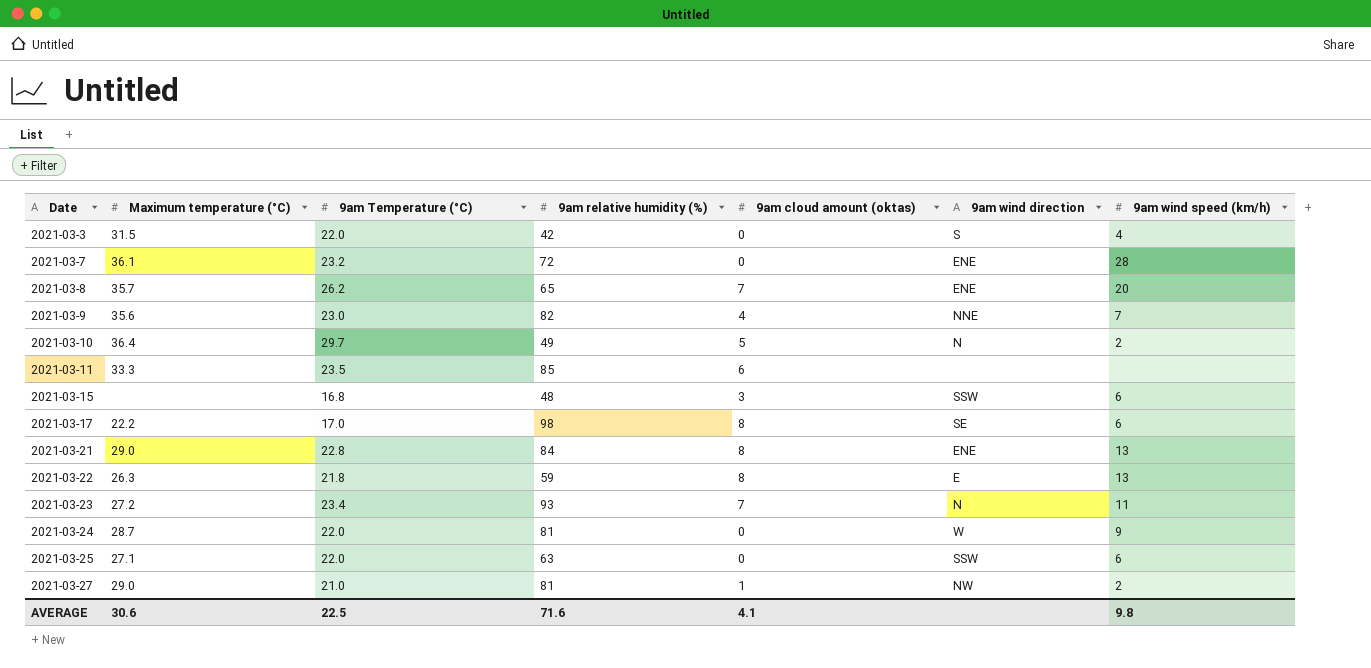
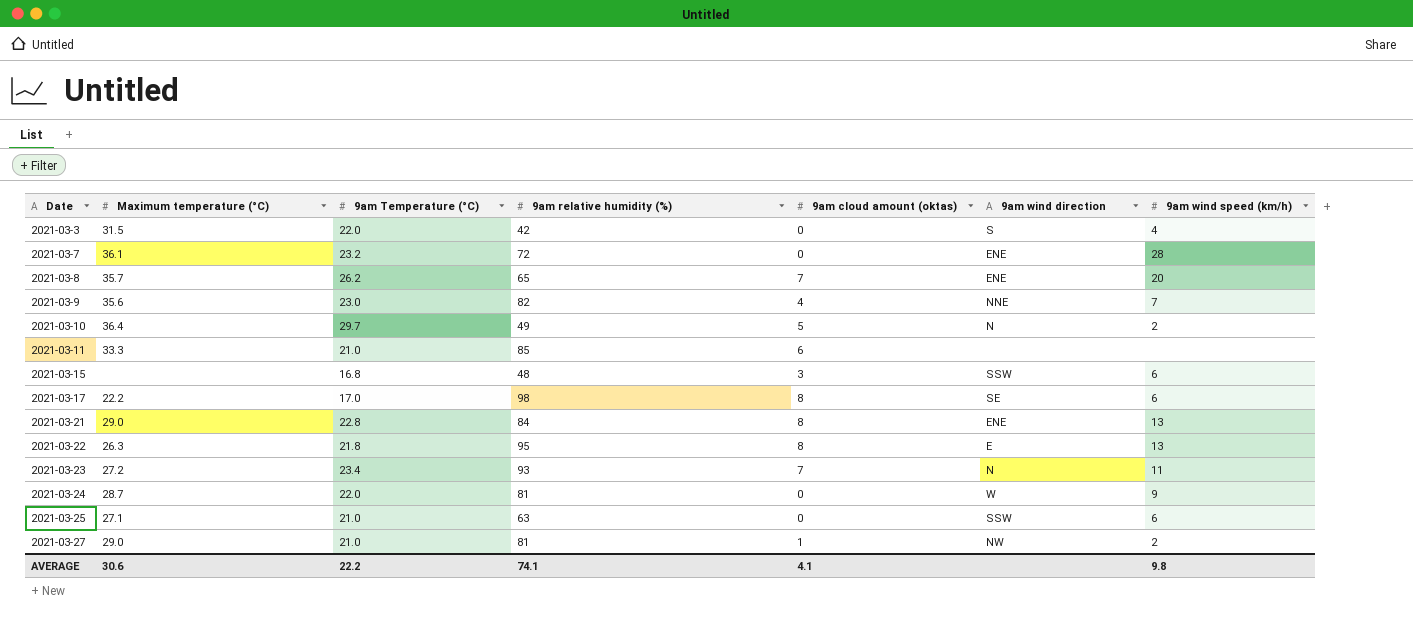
2021-03-11 | 9am Temperature (°C): 23.5 -> 21.0
2021-03-22 | 9am relative humidity (%): 59 -> 95
2021-03-25 | 9am Temperature (°C): 22.0 -> 21.0
AVERAGE | 9am Temperature (°C): 22.5 -> 22.2
AVERAGE | 9am relative humidity (%): 71.6 -> 74.1

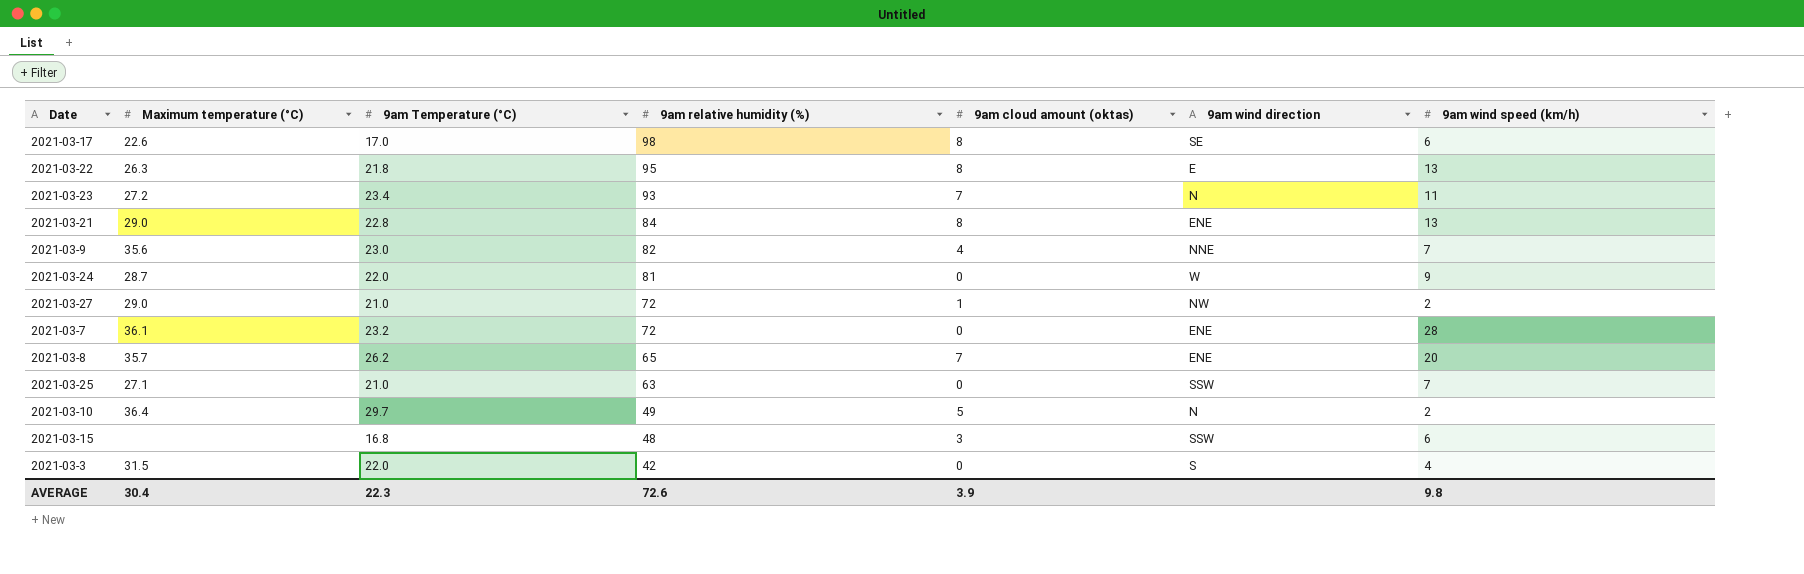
row order: Date ascending -> 9am relative humidity (%) descending
row 2021-03-11: 33.3 | 21.0 | 85 | 6 | none | none -> none
2021-03-17 | Maximum temperature (°C): 22.2 -> 22.6
2021-03-27 | 9am relative humidity (%): 81 -> 72
2021-03-25 | 9am wind speed (km/h): 6 -> 7
AVERAGE | Maximum temperature (°C): 30.6 -> 30.4
AVERAGE | 9am Temperature (°C): 22.2 -> 22.3
AVERAGE | 9am relative humidity (%): 74.1 -> 72.6
AVERAGE | 9am cloud amount (oktas): 4.1 -> 3.9

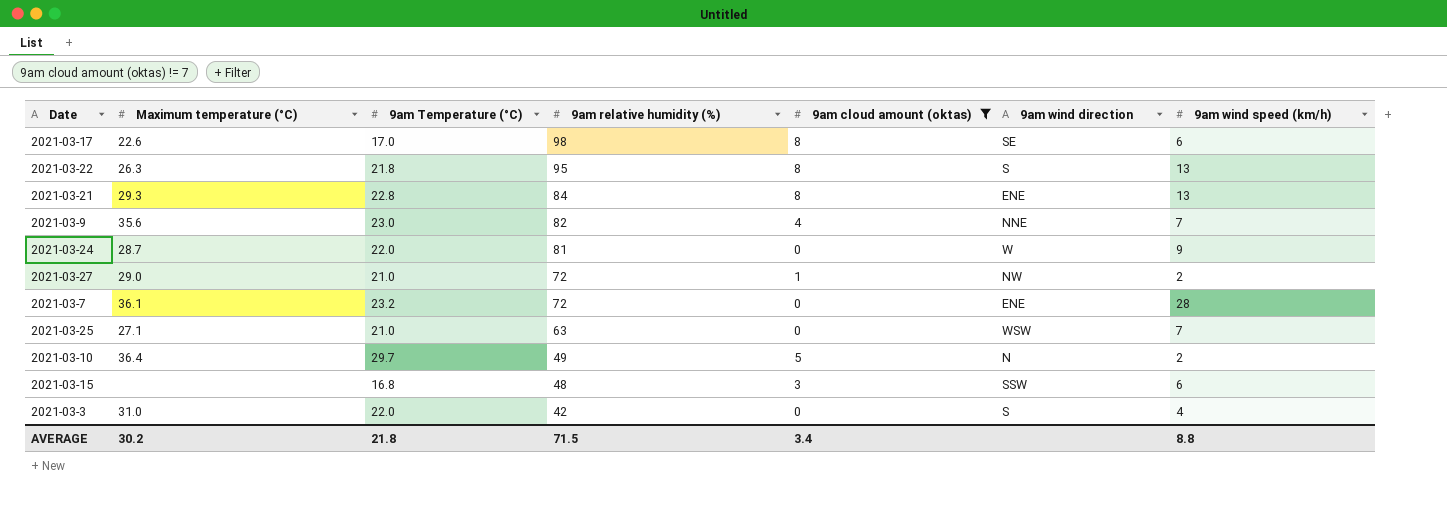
filter: none -> 9am cloud amount (oktas) != 7
2021-03-22 | 9am wind direction: E -> S
2021-03-21 | Maximum temperature (°C): 29.0 -> 29.3
2021-03-25 | 9am wind direction: SSW -> WSW
2021-03-3 | Maximum temperature (°C): 31.5 -> 31.0
AVERAGE | Maximum temperature (°C): 30.4 -> 30.2
AVERAGE | 9am Temperature (°C): 22.3 -> 21.8
AVERAGE | 9am relative humidity (%): 72.6 -> 71.5
AVERAGE | 9am cloud amount (oktas): 3.9 -> 3.4
AVERAGE | 9am wind speed (km/h): 9.8 -> 8.8

